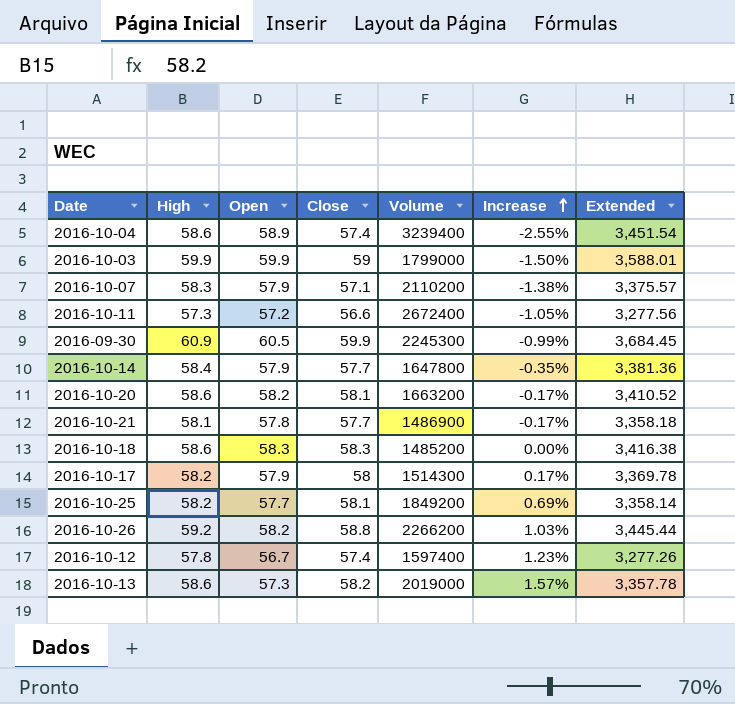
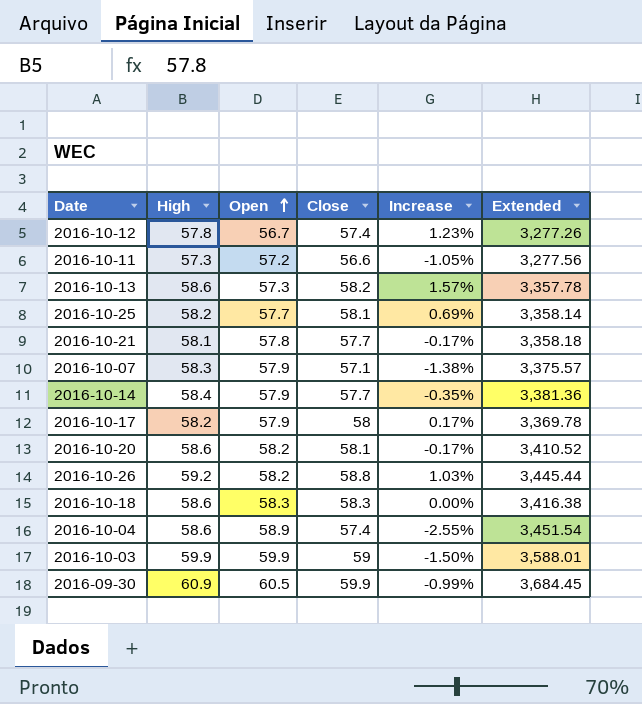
row order: Increase ascending -> Open ascending
column Volume | position: 5 -> none

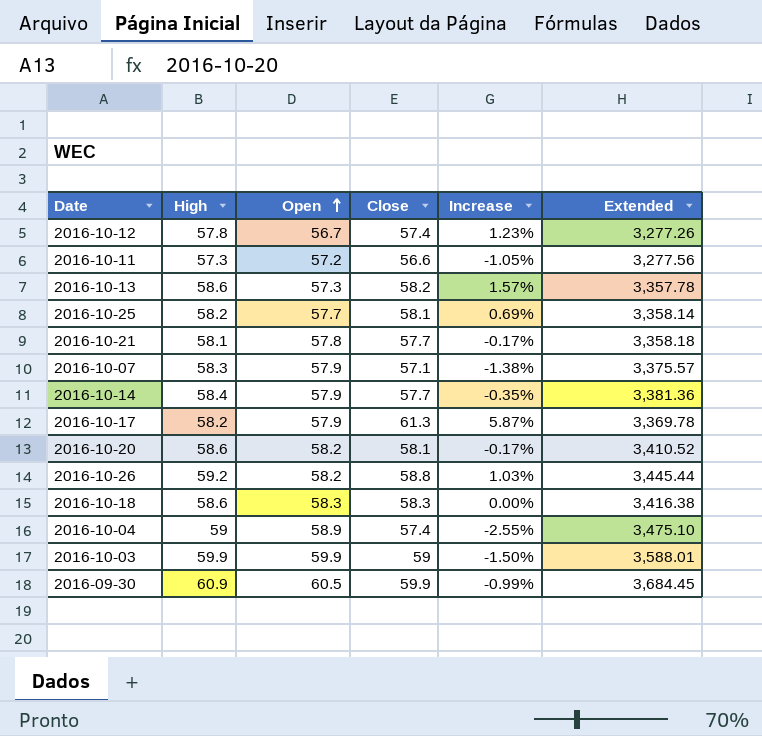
2016-10-17 | Close: 58 -> 61.3
2016-10-17 | Increase: 0.17% -> 5.87%
2016-10-04 | High: 58.6 -> 59
2016-10-04 | Extended: 3,451.54 -> 3,475.10

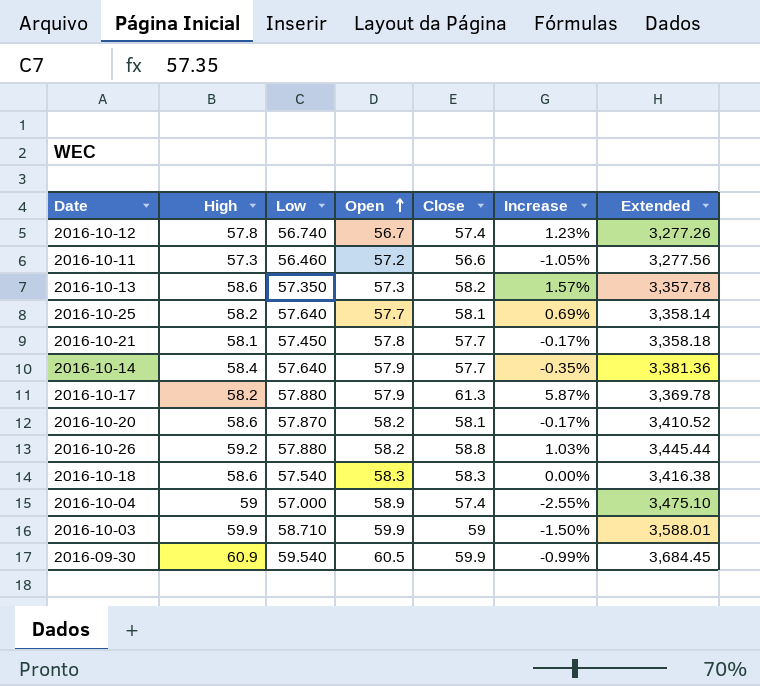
column Low | position: none -> 3
row 2016-10-07: 58.3 | 57.9 | 57.1 | -1.38% | 3,375.57 -> none

